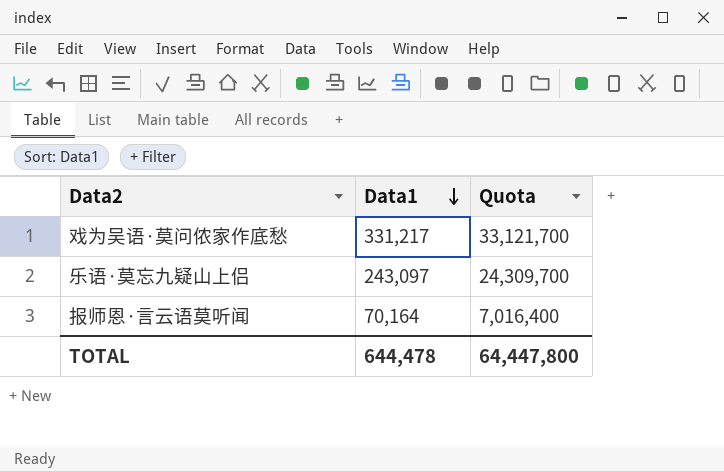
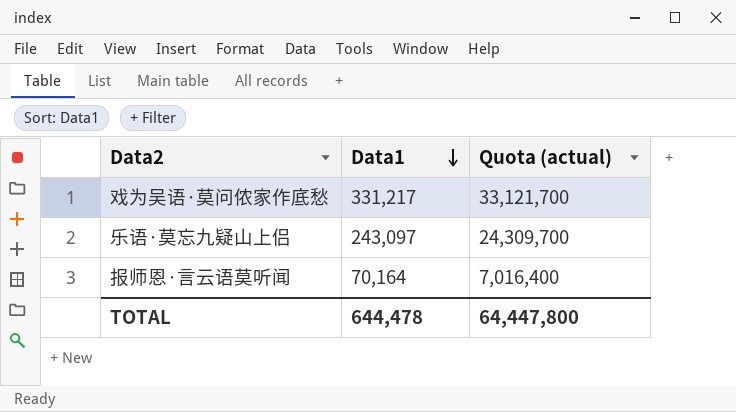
column name: Quota -> Quota (actual)

